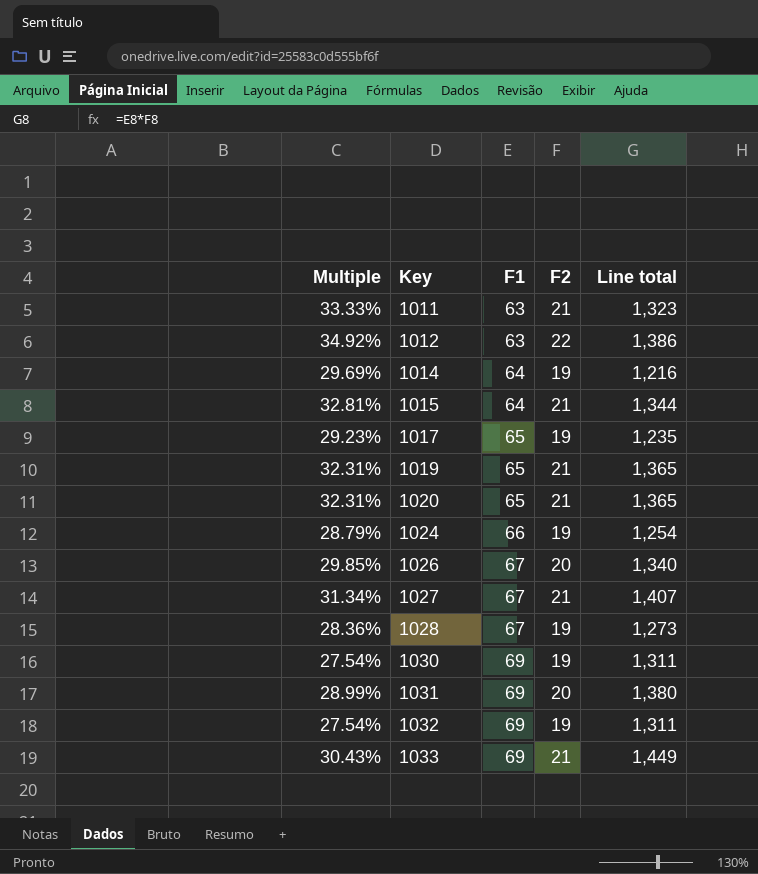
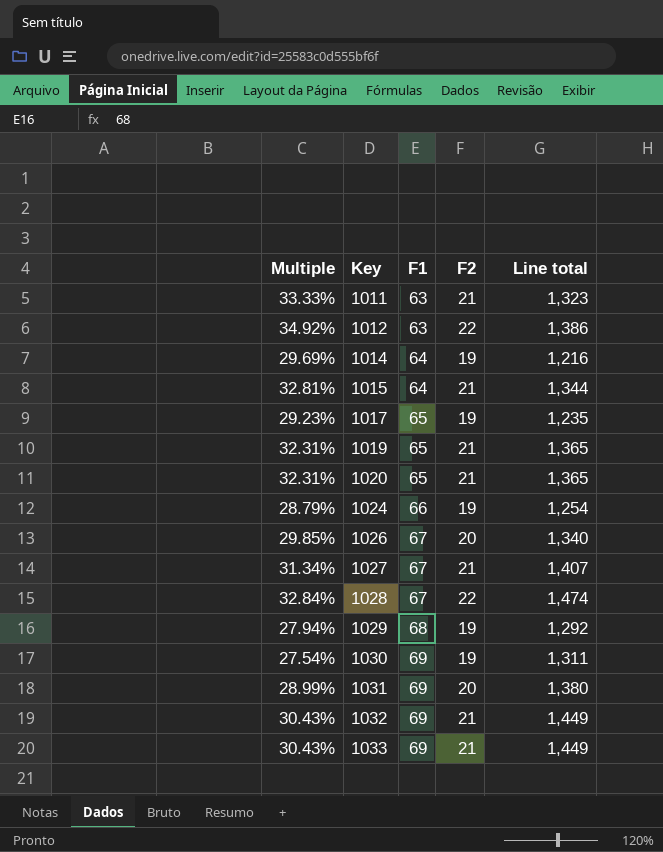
1028 | Multiple: 28.36% -> 32.84%
1028 | F2: 19 -> 22
1028 | Line total: 1,273 -> 1,474
row 1029: none -> 27.94% | 68 | 19 | 1,292
1032 | Multiple: 27.54% -> 30.43%
1032 | F2: 19 -> 21
1032 | Line total: 1,311 -> 1,449

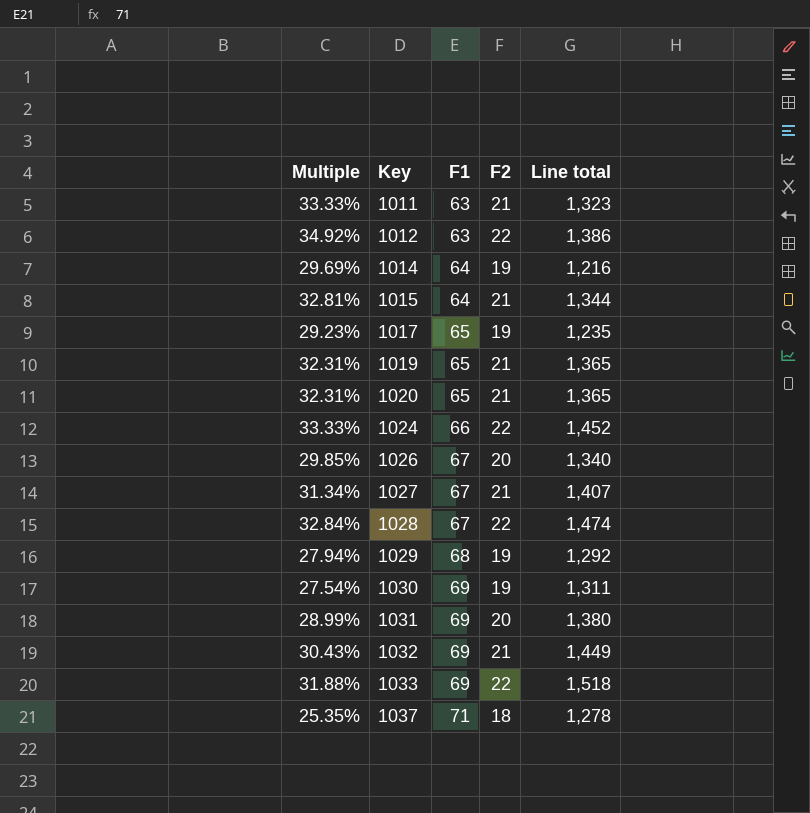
1024 | Multiple: 28.79% -> 33.33%
1024 | F2: 19 -> 22
1024 | Line total: 1,254 -> 1,452
1033 | Multiple: 30.43% -> 31.88%
1033 | F2: 21 -> 22
1033 | Line total: 1,449 -> 1,518
row 1037: none -> 25.35% | 71 | 18 | 1,278

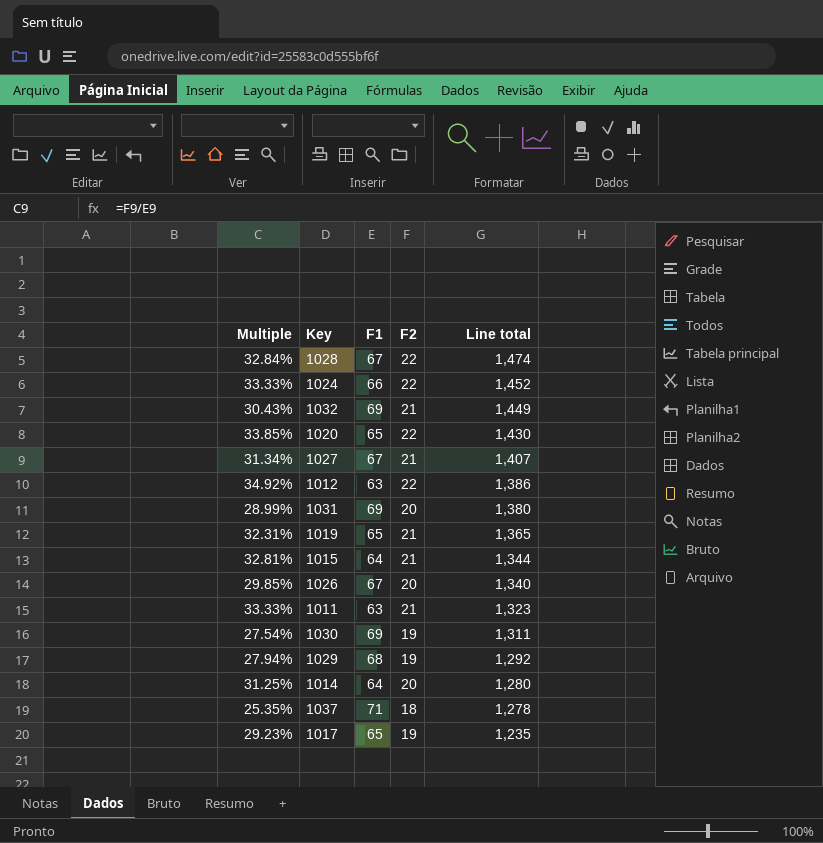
row order: Key ascending -> Line total descending
row 1033: 31.88% | 69 | 22 | 1,518 -> none
1020 | Multiple: 32.31% -> 33.85%
1020 | F2: 21 -> 22
1020 | Line total: 1,365 -> 1,430
1014 | Multiple: 29.69% -> 31.25%
1014 | F2: 19 -> 20
1014 | Line total: 1,216 -> 1,280

